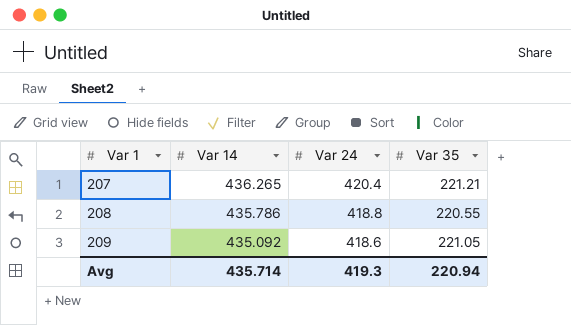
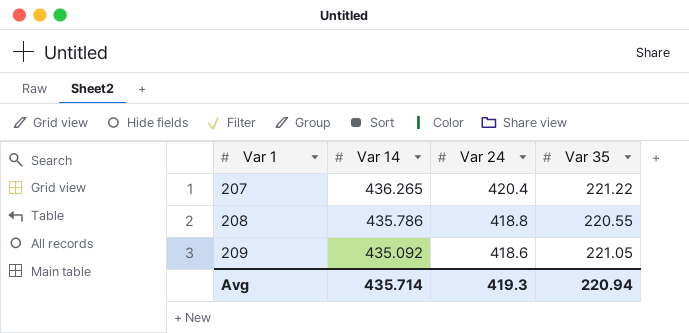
207 | Var 35: 221.21 -> 221.22

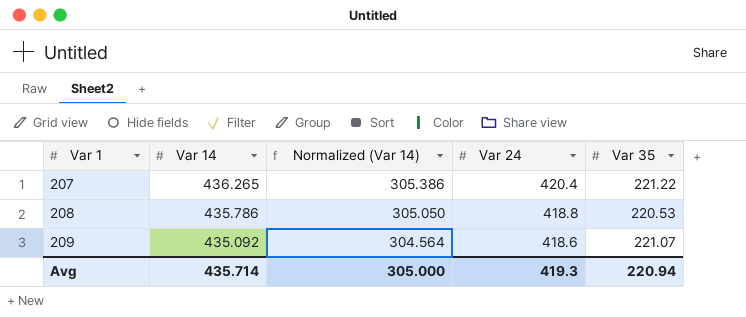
column Normalized (Var 14) | formula: none -> [Var 14] * 0.7
208 | Var 35: 220.55 -> 220.53
209 | Var 35: 221.05 -> 221.07

